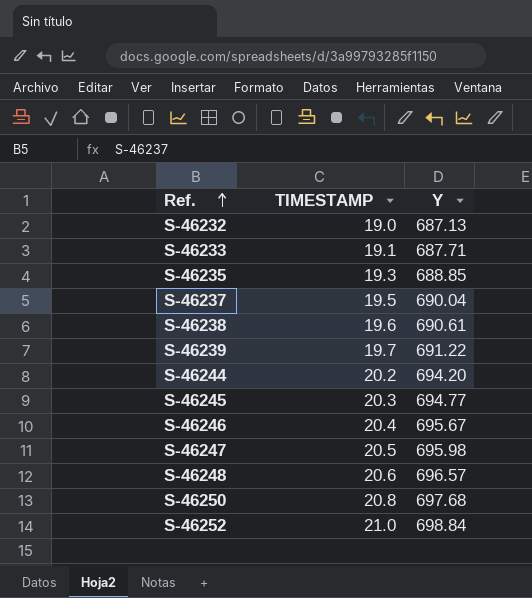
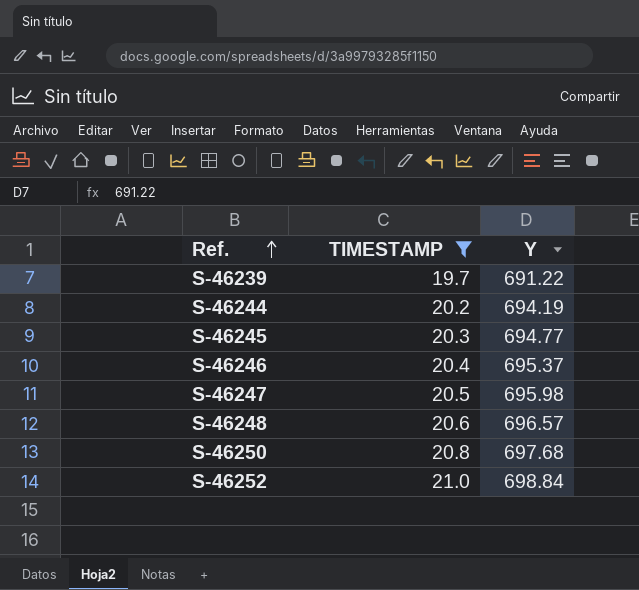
filter: none -> TIMESTAMP >= 19.7
S-46244 | Y: 694.20 -> 694.19
S-46246 | Y: 695.67 -> 695.37

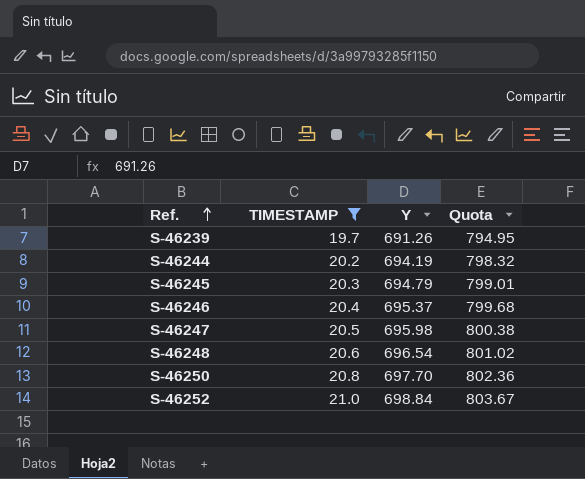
column Quota | formula: none -> [Y] * 1.15
S-46239 | Y: 691.22 -> 691.26
S-46245 | Y: 694.77 -> 694.79
S-46248 | Y: 696.57 -> 696.54
S-46250 | Y: 697.68 -> 697.70

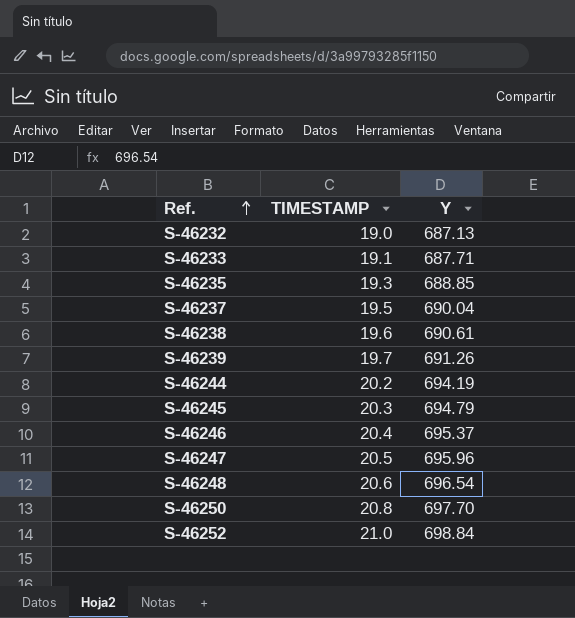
filter: TIMESTAMP >= 19.7 -> none
column Quota | formula: [Y] * 1.15 -> none
S-46247 | Y: 695.98 -> 695.96

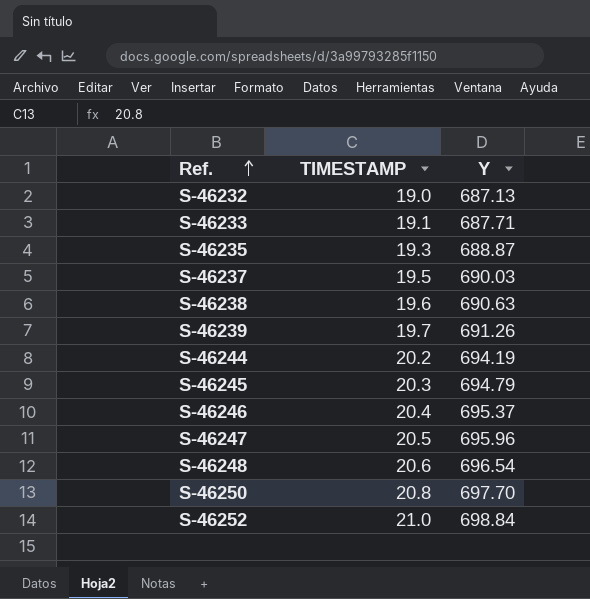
S-46235 | Y: 688.85 -> 688.87
S-46237 | Y: 690.04 -> 690.03
S-46238 | Y: 690.61 -> 690.63

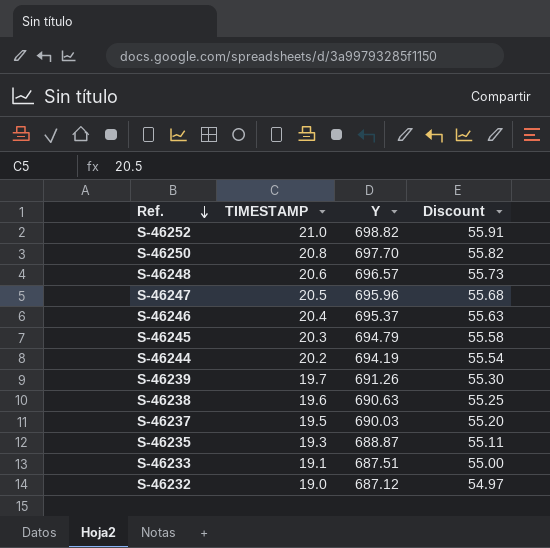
row order: Ref. ascending -> Ref. descending
column Discount | formula: none -> [Y] * 0.08
S-46252 | Y: 698.84 -> 698.82
S-46248 | Y: 696.54 -> 696.57
S-46233 | Y: 687.71 -> 687.51
S-46232 | Y: 687.13 -> 687.12

